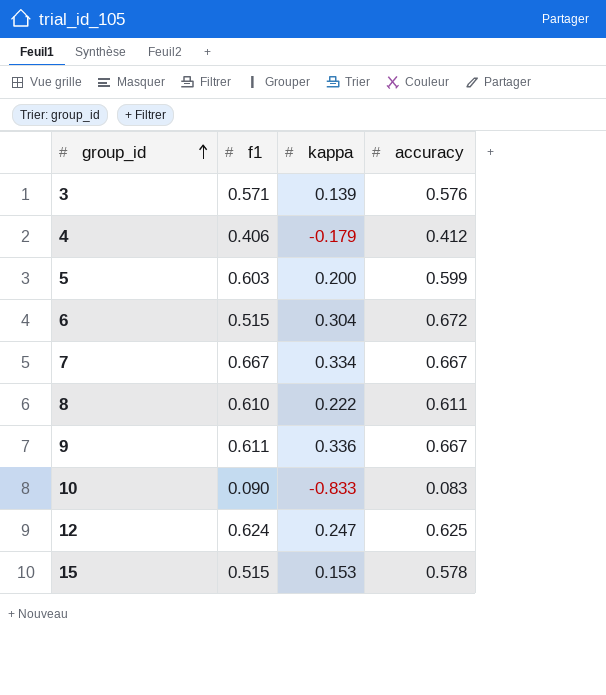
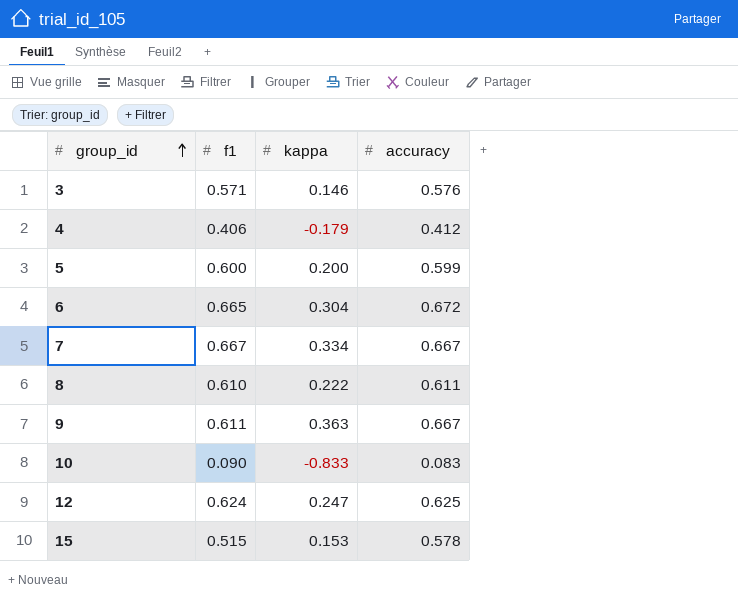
3 | kappa: 0.139 -> 0.146
5 | f1: 0.603 -> 0.600
6 | f1: 0.515 -> 0.665
9 | kappa: 0.336 -> 0.363

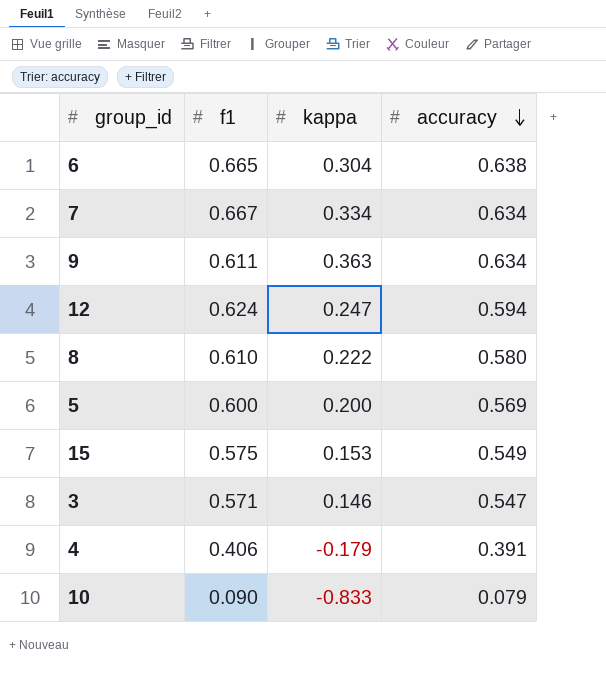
row order: group_id ascending -> accuracy descending
6 | accuracy: 0.672 -> 0.638
7 | accuracy: 0.667 -> 0.634
9 | accuracy: 0.667 -> 0.634
12 | accuracy: 0.625 -> 0.594
8 | accuracy: 0.611 -> 0.580
5 | accuracy: 0.599 -> 0.569
15 | f1: 0.515 -> 0.575
15 | accuracy: 0.578 -> 0.549
3 | accuracy: 0.576 -> 0.547
4 | accuracy: 0.412 -> 0.391
10 | accuracy: 0.083 -> 0.079

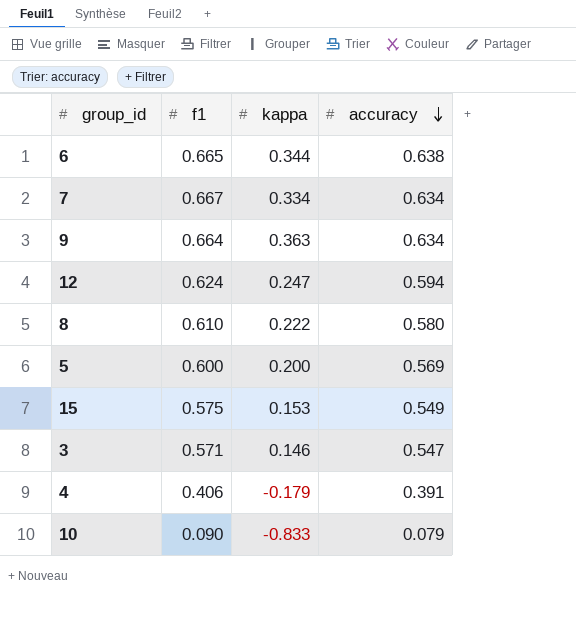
6 | kappa: 0.304 -> 0.344
9 | f1: 0.611 -> 0.664

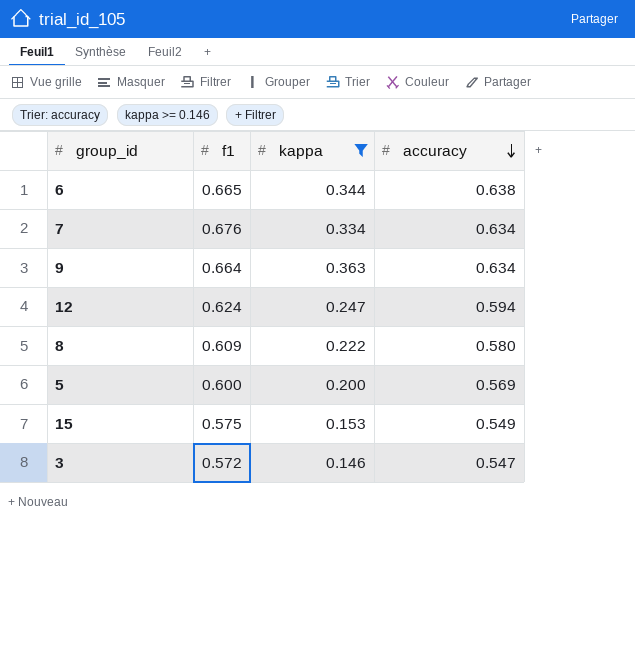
filter: none -> kappa >= 0.146
7 | f1: 0.667 -> 0.676
8 | f1: 0.610 -> 0.609
3 | f1: 0.571 -> 0.572

